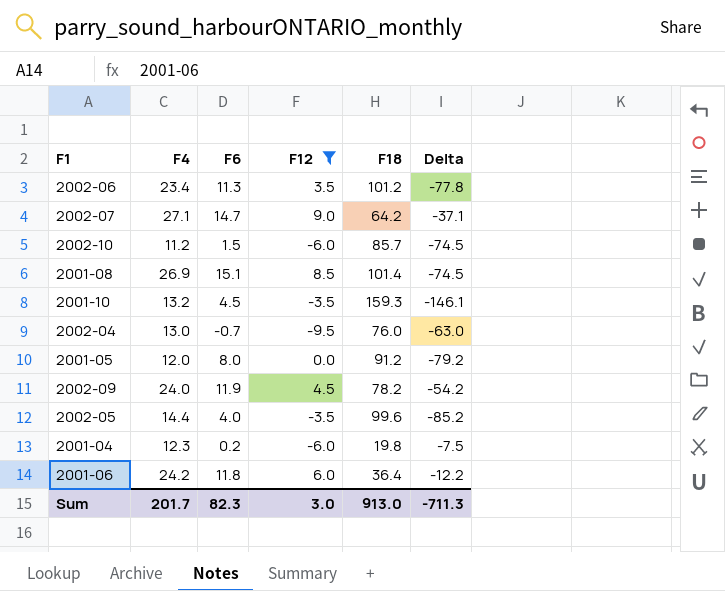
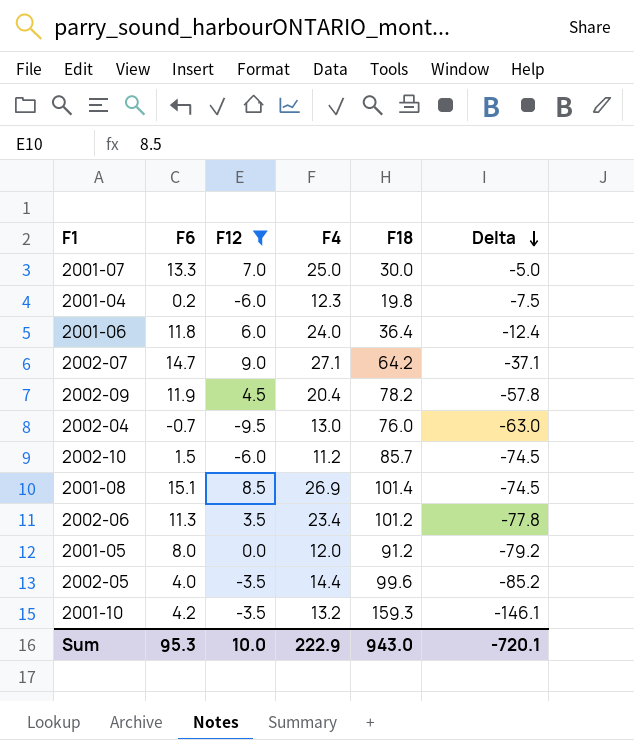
row order: none -> Delta descending
column F4 | position: 2 -> 4
row 2001-07: none -> 13.3 | 7.0 | 25.0 | 30.0 | -5.0
2001-06 | F4: 24.2 -> 24.0
2001-06 | Delta: -12.2 -> -12.4
2002-09 | F4: 24.0 -> 20.4
2002-09 | Delta: -54.2 -> -57.8
2001-10 | F6: 4.5 -> 4.2
Sum | F6: 82.3 -> 95.3
Sum | F12: 3.0 -> 10.0
Sum | F4: 201.7 -> 222.9
Sum | F18: 913.0 -> 943.0
Sum | Delta: -711.3 -> -720.1

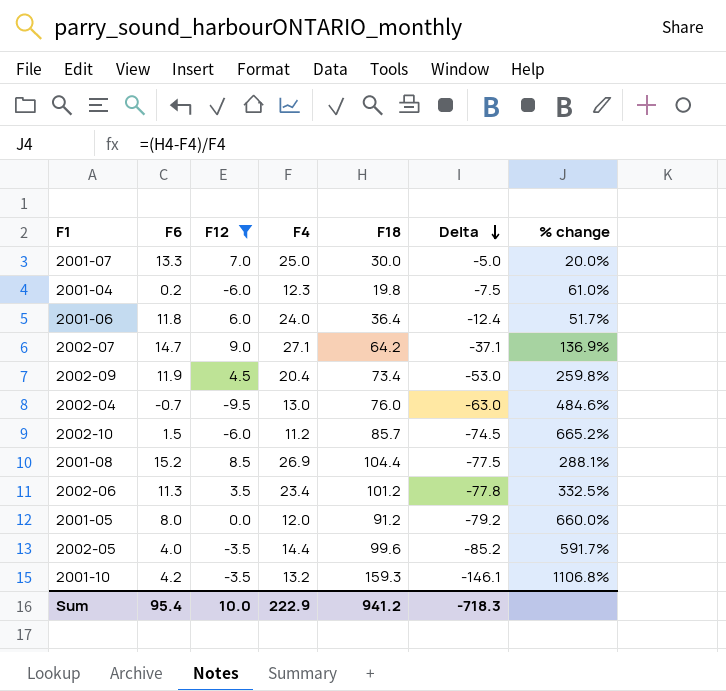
column % change | formula: none -> ([F18] - [F4]) / [F4]
2002-09 | F18: 78.2 -> 73.4
2002-09 | Delta: -57.8 -> -53.0
2001-08 | F6: 15.1 -> 15.2
2001-08 | F18: 101.4 -> 104.4
2001-08 | Delta: -74.5 -> -77.5
Sum | F6: 95.3 -> 95.4
Sum | F18: 943.0 -> 941.2
Sum | Delta: -720.1 -> -718.3

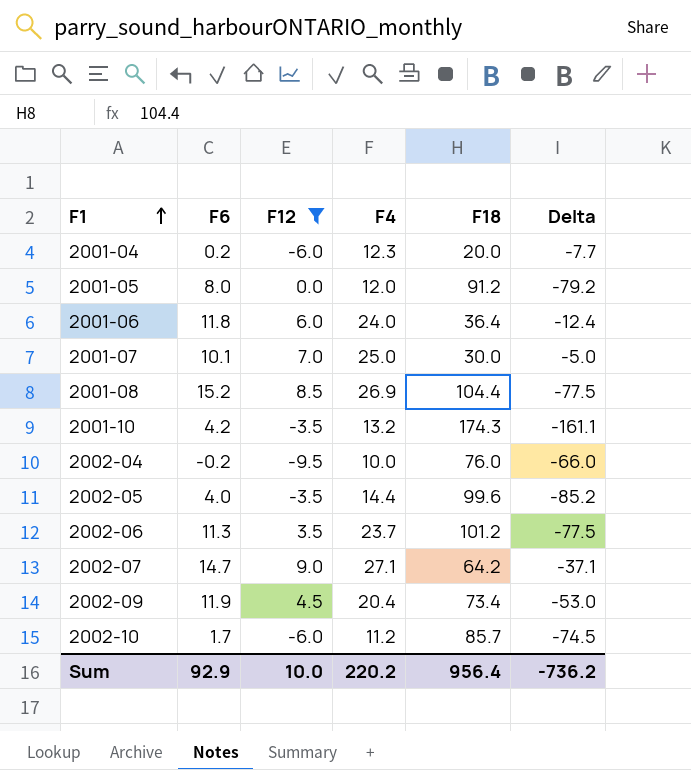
row order: Delta descending -> F1 ascending
column % change | formula: ([F18] - [F4]) / [F4] -> none
2001-04 | F18: 19.8 -> 20.0
2001-04 | Delta: -7.5 -> -7.7
2001-07 | F6: 13.3 -> 10.1
2001-10 | F18: 159.3 -> 174.3
2001-10 | Delta: -146.1 -> -161.1
2002-04 | F6: -0.7 -> -0.2
2002-04 | F4: 13.0 -> 10.0
2002-04 | Delta: -63.0 -> -66.0
2002-06 | F4: 23.4 -> 23.7
2002-06 | Delta: -77.8 -> -77.5
2002-10 | F6: 1.5 -> 1.7
Sum | F6: 95.4 -> 92.9
Sum | F4: 222.9 -> 220.2
Sum | F18: 941.2 -> 956.4
Sum | Delta: -718.3 -> -736.2

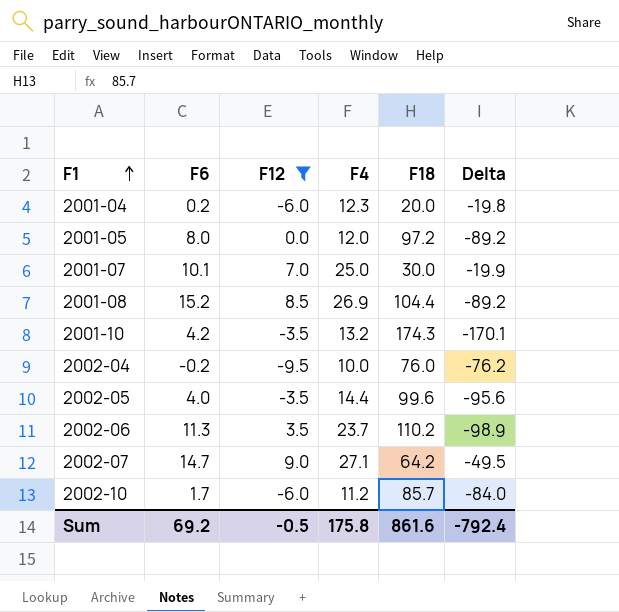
column Delta | formula: [F4] - [F18] -> [F6] - [F18]
row 2001-06: 11.8 | 6.0 | 24.0 | 36.4 | -12.4 -> none
row 2002-09: 11.9 | 4.5 | 20.4 | 73.4 | -53.0 -> none
2001-05 | F18: 91.2 -> 97.2
2002-06 | F18: 101.2 -> 110.2
Sum | F6: 92.9 -> 69.2
Sum | F12: 10.0 -> -0.5
Sum | F4: 220.2 -> 175.8
Sum | F18: 956.4 -> 861.6
Sum | Delta: -736.2 -> -792.4

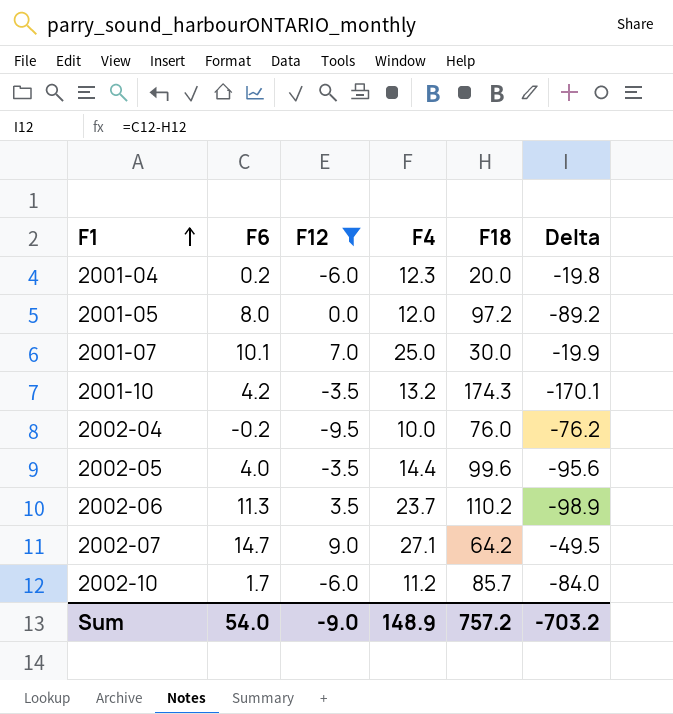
row 2001-08: 15.2 | 8.5 | 26.9 | 104.4 | -89.2 -> none
Sum | F6: 69.2 -> 54.0
Sum | F12: -0.5 -> -9.0
Sum | F4: 175.8 -> 148.9
Sum | F18: 861.6 -> 757.2
Sum | Delta: -792.4 -> -703.2

